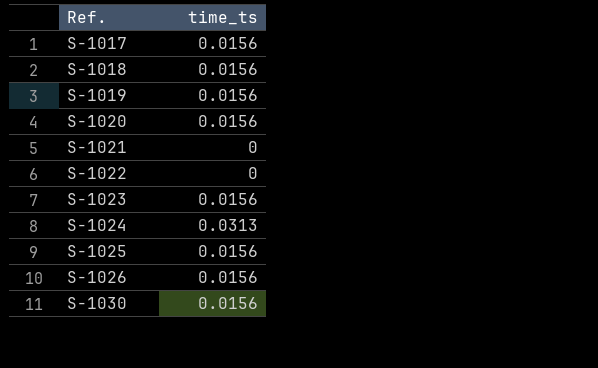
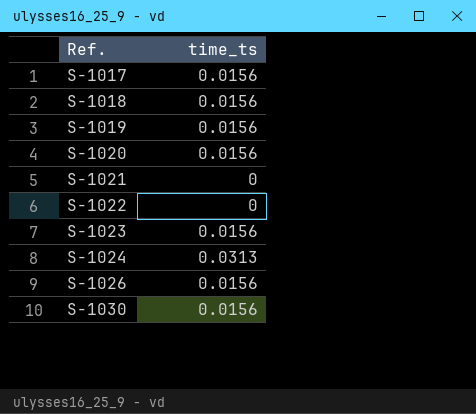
row S-1025: 0.0156 -> none

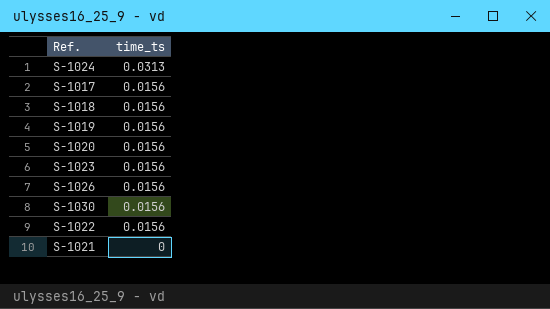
row order: Ref. ascending -> time_ts descending
S-1022 | time_ts: 0 -> 0.0156

